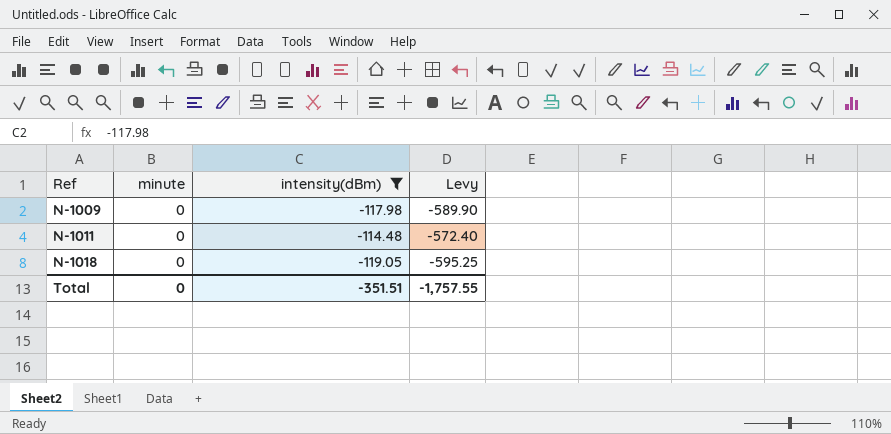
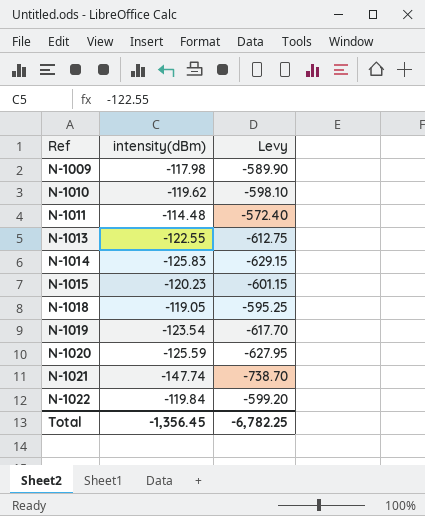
filter: intensity(dBm) >= -119.05 -> none
column minute | position: 2 -> none
Total | intensity(dBm): -351.51 -> -1,356.45
Total | Levy: -1,757.55 -> -6,782.25

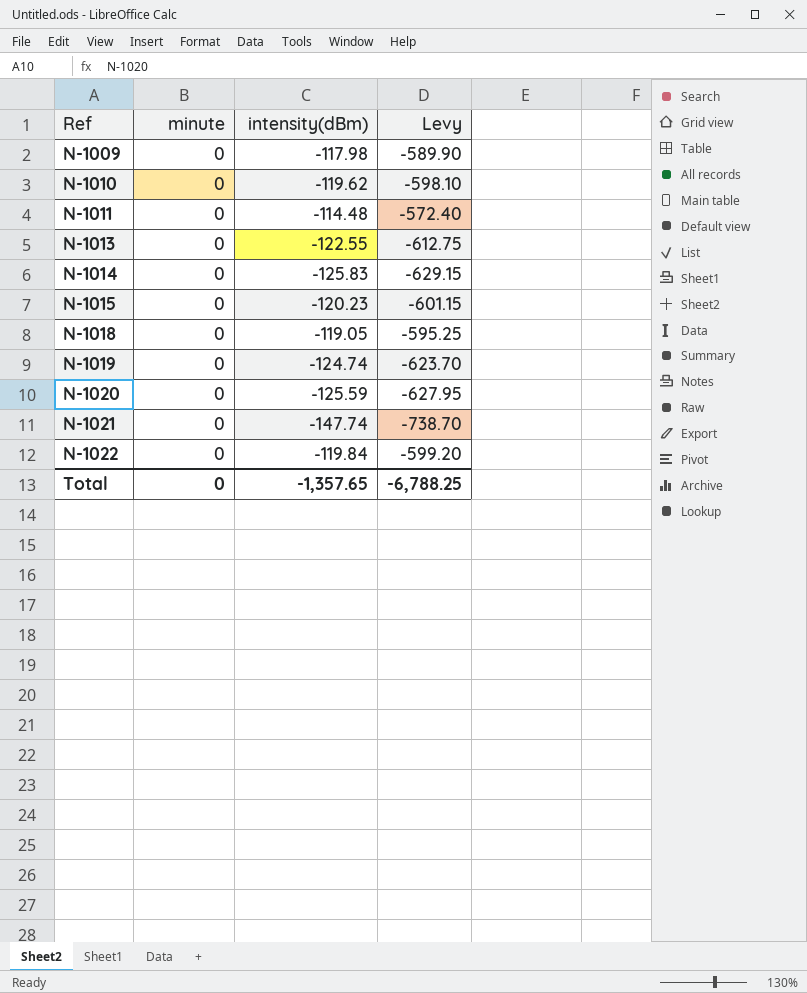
column minute | position: none -> 2
N-1019 | intensity(dBm): -123.54 -> -124.74
N-1019 | Levy: -617.70 -> -623.70
Total | intensity(dBm): -1,356.45 -> -1,357.65
Total | Levy: -6,782.25 -> -6,788.25

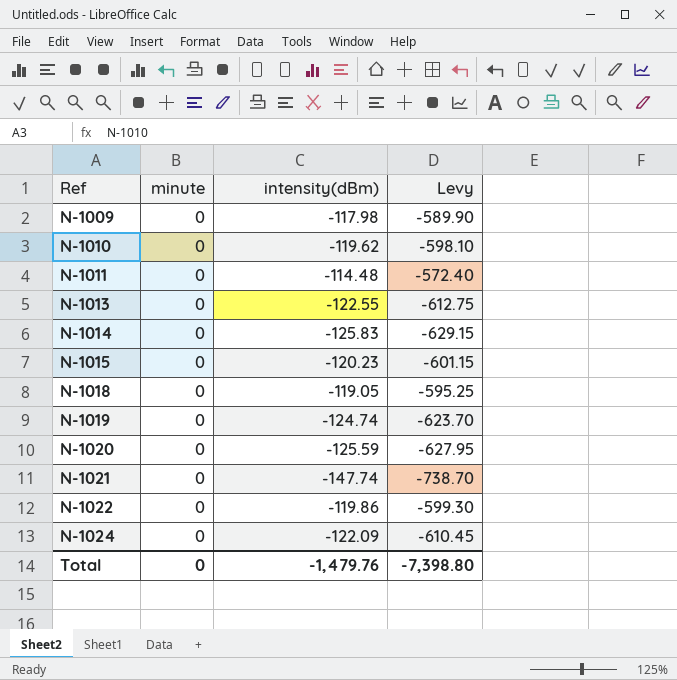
N-1022 | intensity(dBm): -119.84 -> -119.86
N-1022 | Levy: -599.20 -> -599.30
row N-1024: none -> 0 | -122.09 | -610.45
Total | intensity(dBm): -1,357.65 -> -1,479.76
Total | Levy: -6,788.25 -> -7,398.80

